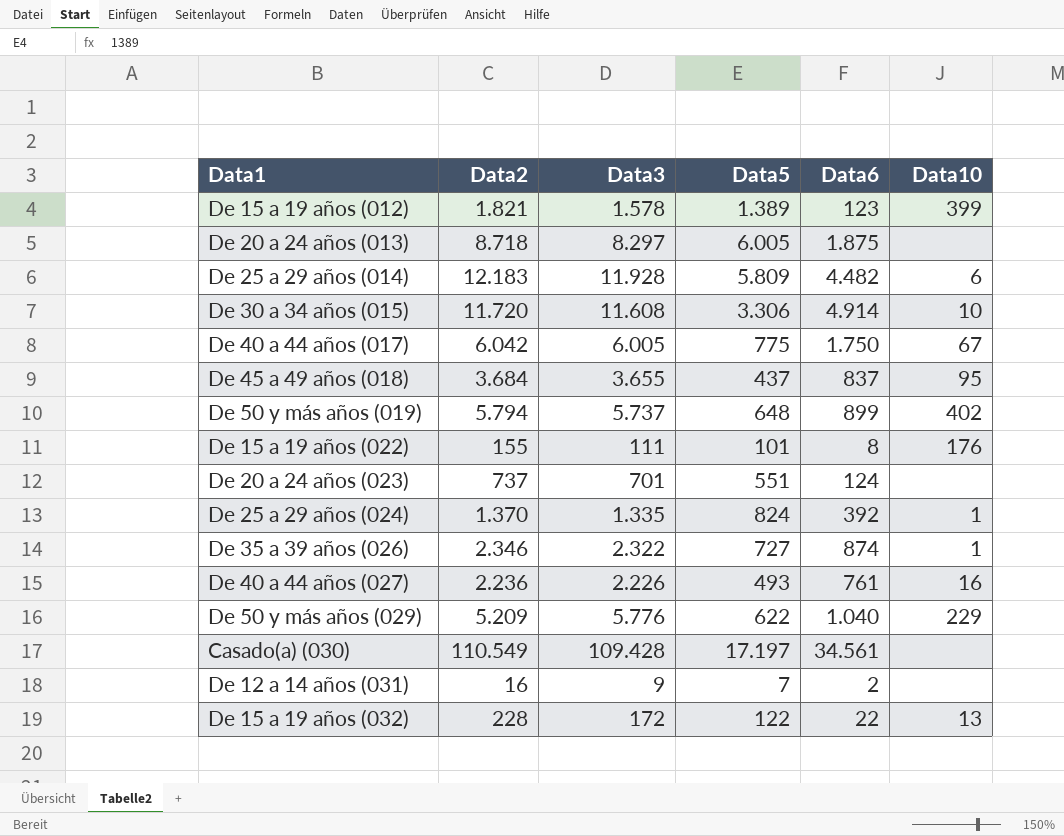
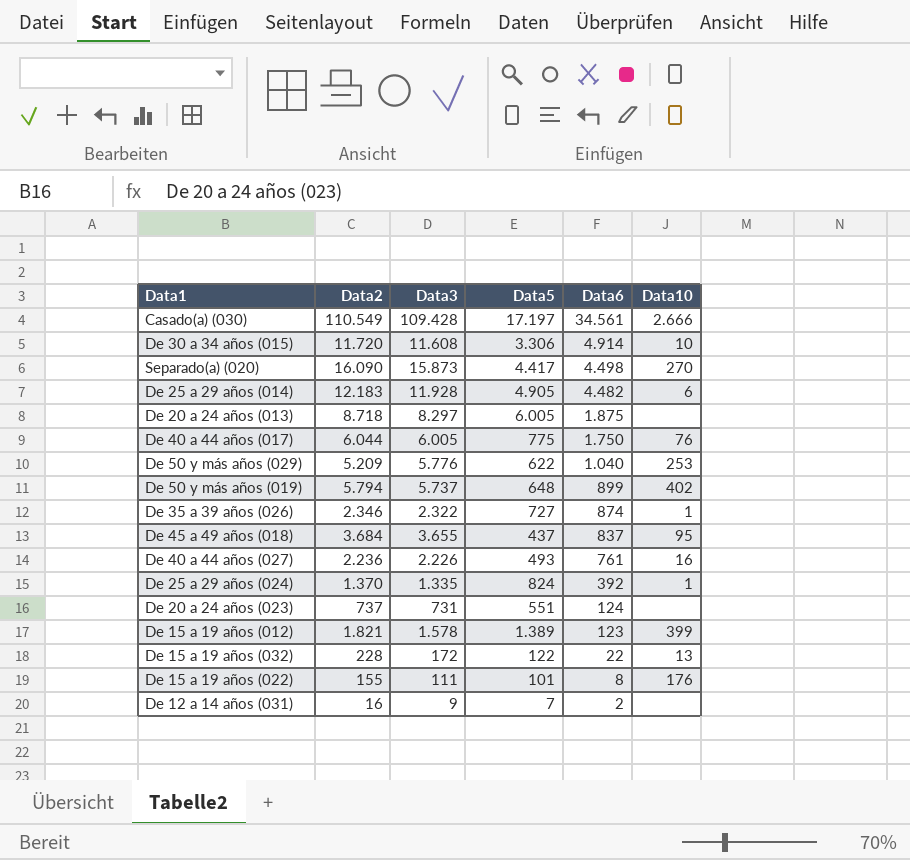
row order: none -> Data6 descending
Casado(a) (030) | Data10: none -> 2.666
row Separado(a) (020): none -> 16.090 | 15.873 | 4.417 | 4.498 | 270
De 25 a 29 años (014) | Data5: 5.809 -> 4.905
De 40 a 44 años (017) | Data2: 6.042 -> 6.044
De 40 a 44 años (017) | Data10: 67 -> 76
De 50 y más años (029) | Data10: 229 -> 253
De 20 a 24 años (023) | Data3: 701 -> 731

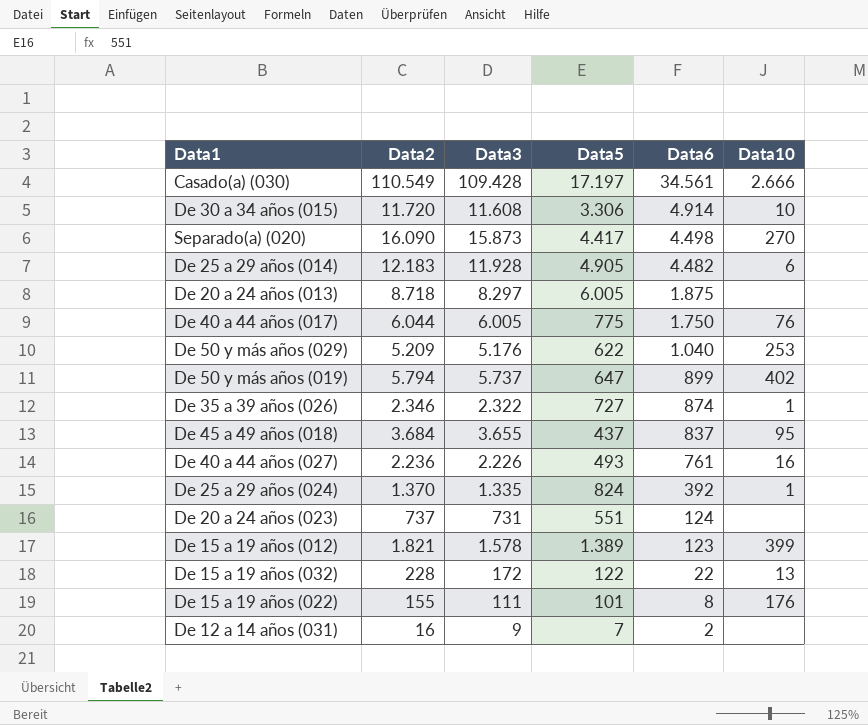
De 50 y más años (029) | Data3: 5.776 -> 5.176
De 50 y más años (019) | Data5: 648 -> 647

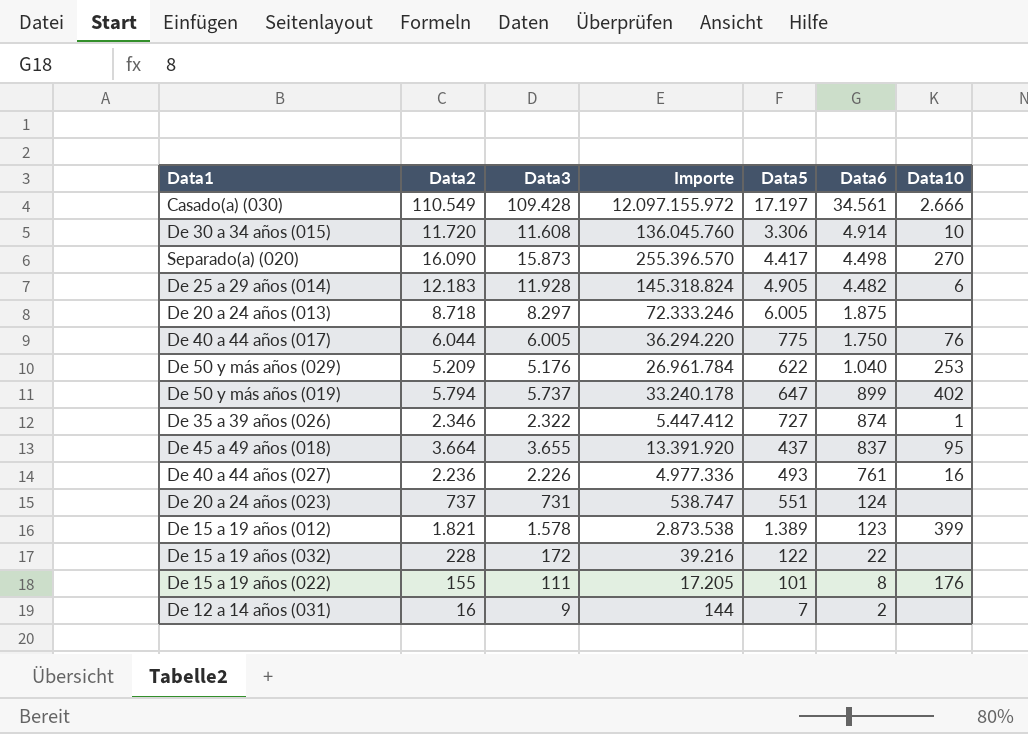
column Importe | formula: none -> [Data2] * [Data3]
row De 25 a 29 años (024): 1.370 | 1.335 | 824 | 392 | 1 -> none
De 45 a 49 años (018) | Data2: 3.684 -> 3.664
De 15 a 19 años (032) | Data10: 13 -> none

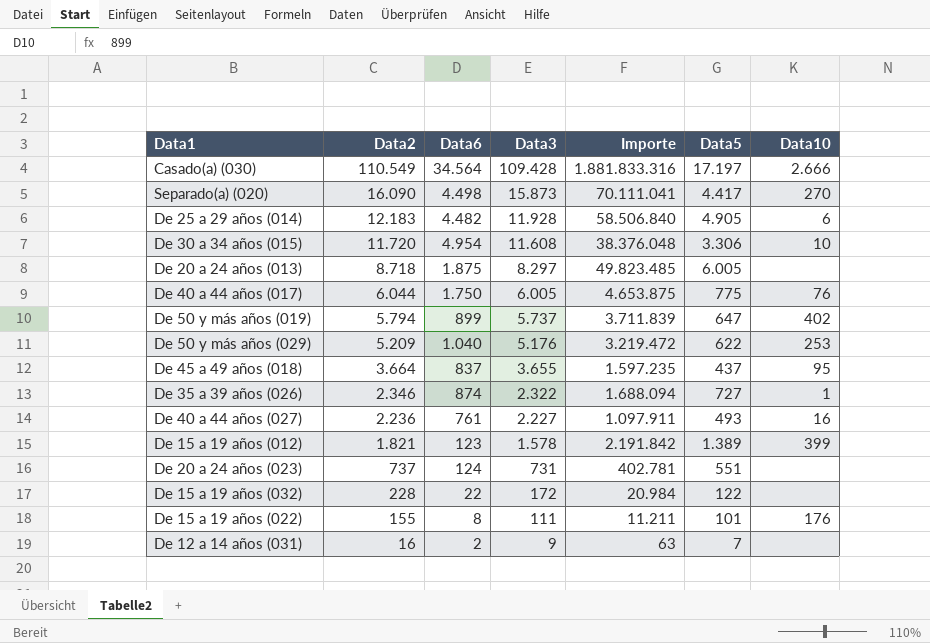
row order: Data6 descending -> Data2 descending
column Data6 | position: 6 -> 3
column Importe | formula: [Data2] * [Data3] -> [Data3] * [Data5]
Casado(a) (030) | Data6: 34.561 -> 34.564
De 30 a 34 años (015) | Data6: 4.914 -> 4.954
De 40 a 44 años (027) | Data3: 2.226 -> 2.227

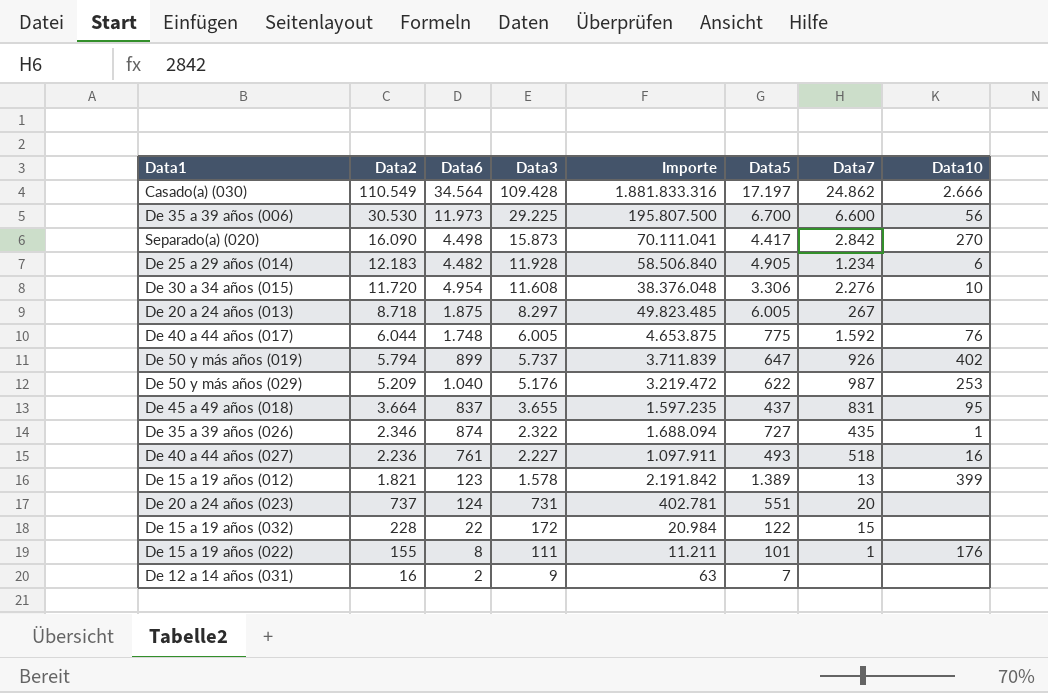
column Data7 | position: none -> 7
row De 35 a 39 años (006): none -> 30.530 | 11.973 | 29.225 | 195.807.500 | 6.700 | 6.600 | 56
De 40 a 44 años (017) | Data6: 1.750 -> 1.748

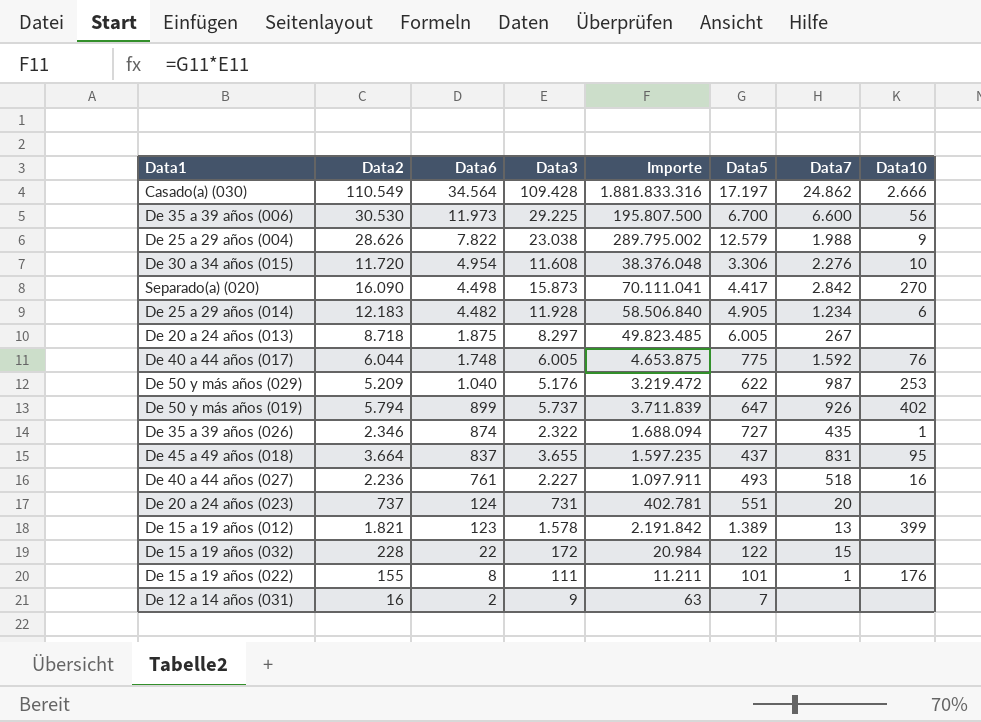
row order: Data2 descending -> Data6 descending
row De 25 a 29 años (004): none -> 28.626 | 7.822 | 23.038 | 289.795.002 | 12.579 | 1.988 | 9

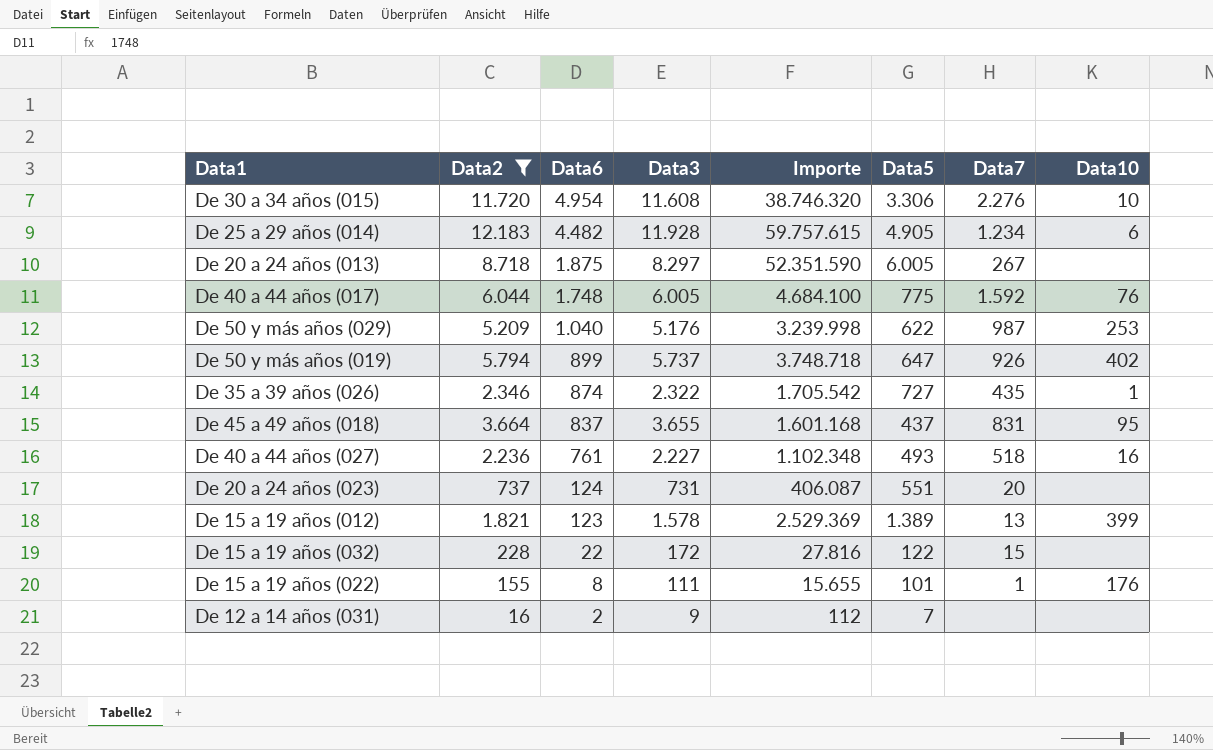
filter: none -> Data2 <= 12.183
column Importe | formula: [Data3] * [Data5] -> [Data2] * [Data5]

